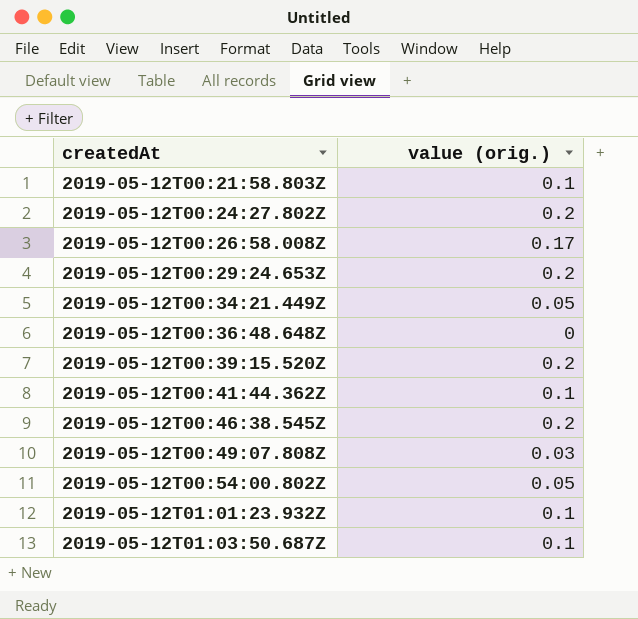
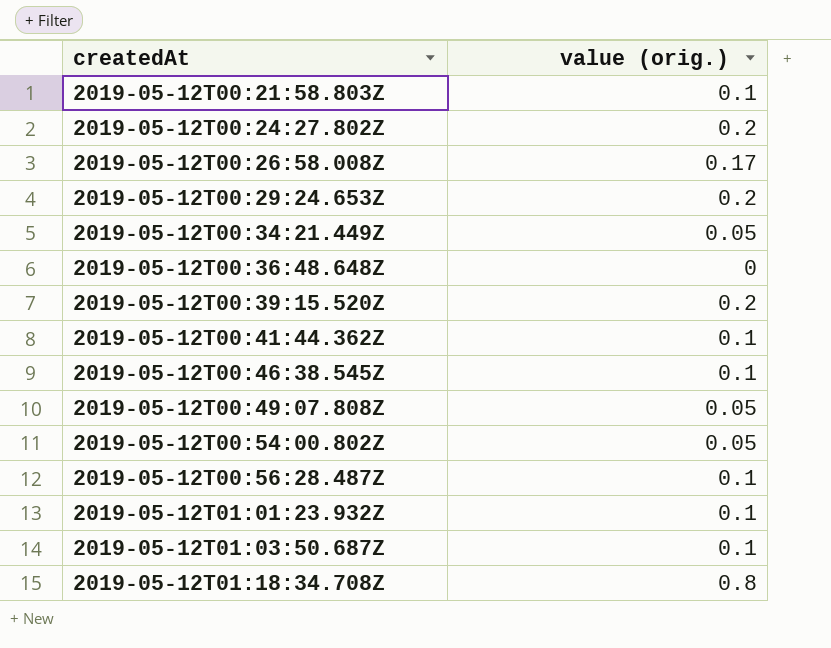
2019-05-12T00:46:38.545Z | value (orig.): 0.2 -> 0.1
2019-05-12T00:49:07.808Z | value (orig.): 0.03 -> 0.05
row 2019-05-12T00:56:28.487Z: none -> 0.1
row 2019-05-12T01:18:34.708Z: none -> 0.8

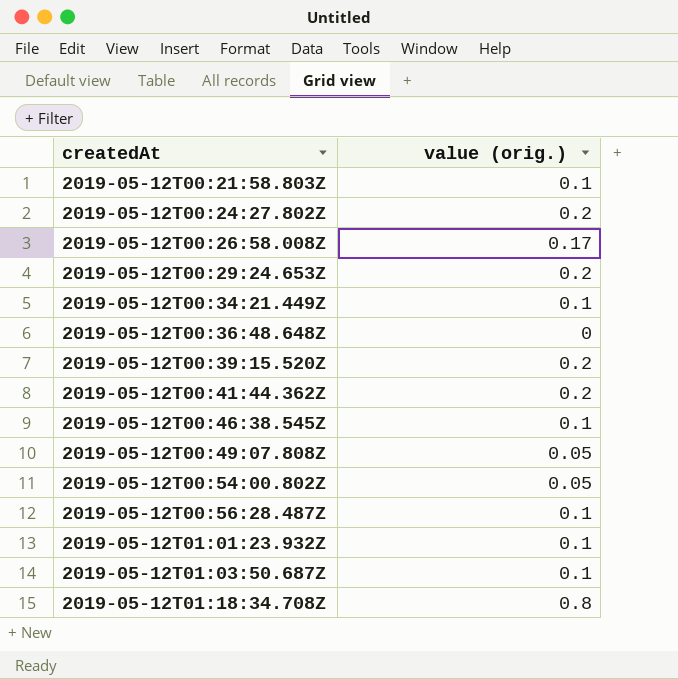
2019-05-12T00:34:21.449Z | value (orig.): 0.05 -> 0.1
2019-05-12T00:41:44.362Z | value (orig.): 0.1 -> 0.2

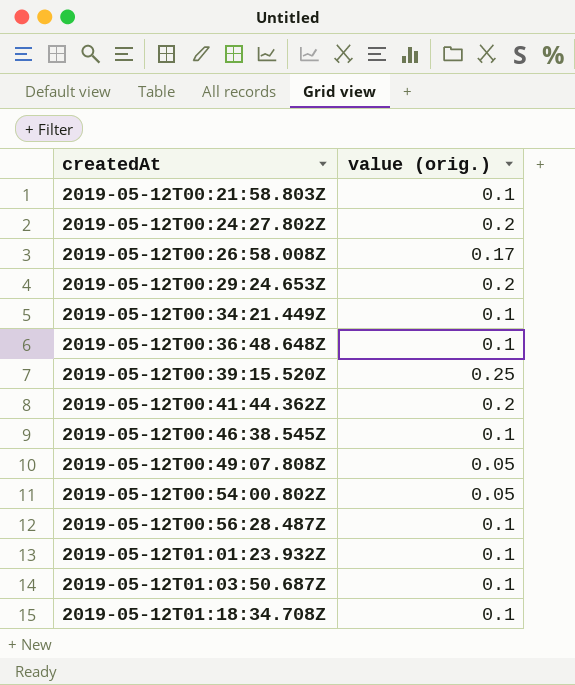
2019-05-12T00:36:48.648Z | value (orig.): 0 -> 0.1
2019-05-12T00:39:15.520Z | value (orig.): 0.2 -> 0.25
2019-05-12T01:18:34.708Z | value (orig.): 0.8 -> 0.1

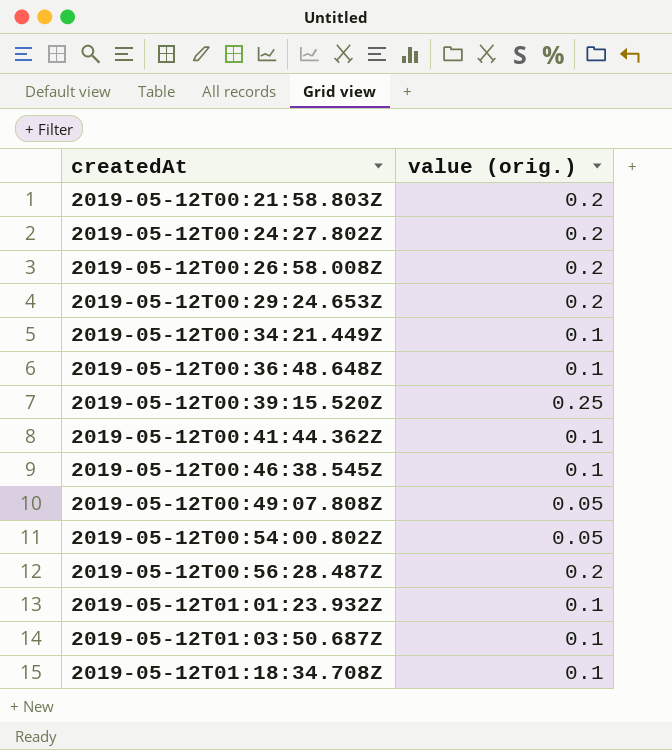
2019-05-12T00:21:58.803Z | value (orig.): 0.1 -> 0.2
2019-05-12T00:26:58.008Z | value (orig.): 0.17 -> 0.2
2019-05-12T00:41:44.362Z | value (orig.): 0.2 -> 0.1
2019-05-12T00:56:28.487Z | value (orig.): 0.1 -> 0.2

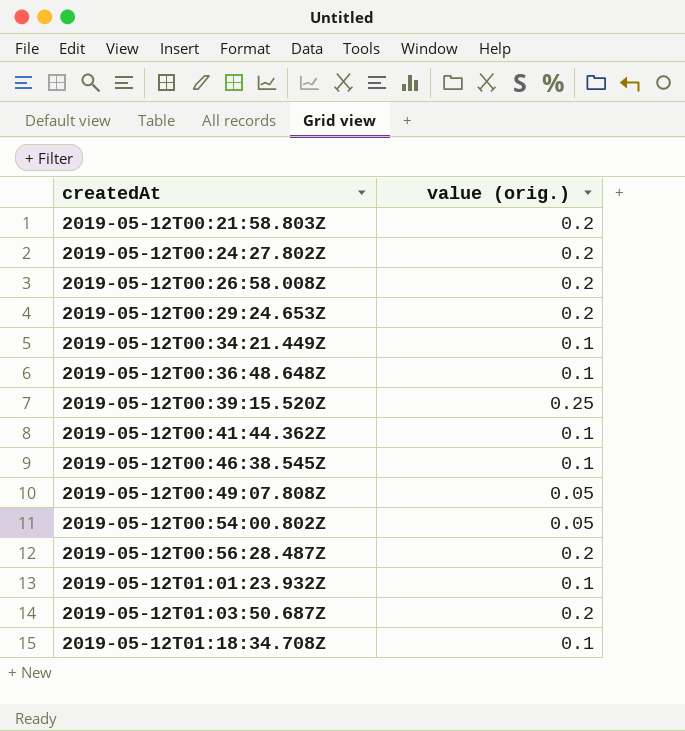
2019-05-12T01:03:50.687Z | value (orig.): 0.1 -> 0.2

